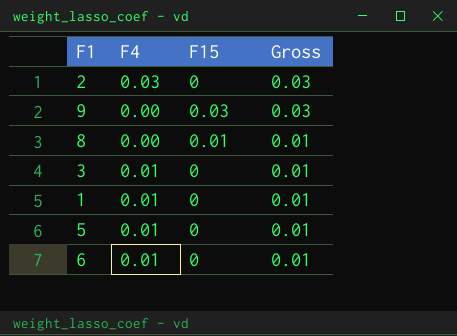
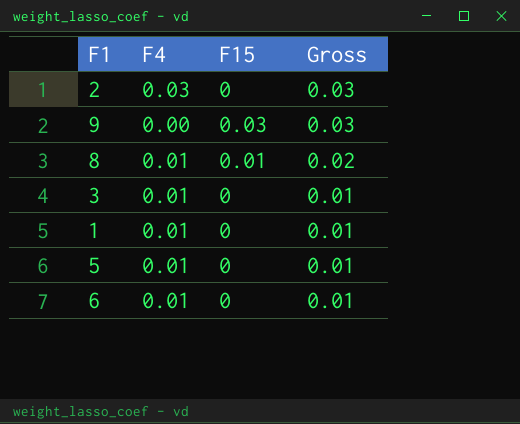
8 | F4: 0.00 -> 0.01
8 | Gross: 0.01 -> 0.02

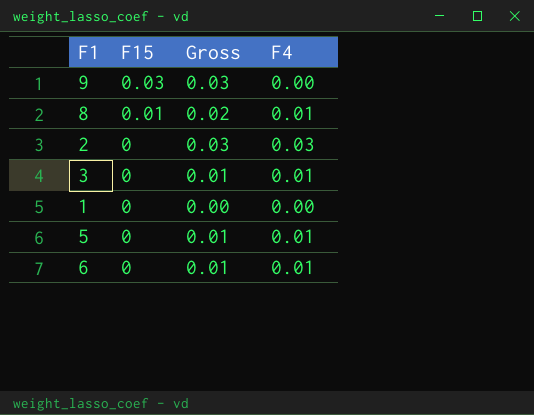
row order: Gross descending -> F15 descending
column F4 | position: 2 -> 4
1 | Gross: 0.01 -> 0.00
1 | F4: 0.01 -> 0.00

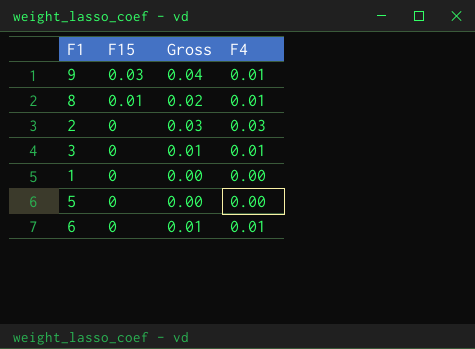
9 | Gross: 0.03 -> 0.04
9 | F4: 0.00 -> 0.01
5 | Gross: 0.01 -> 0.00
5 | F4: 0.01 -> 0.00

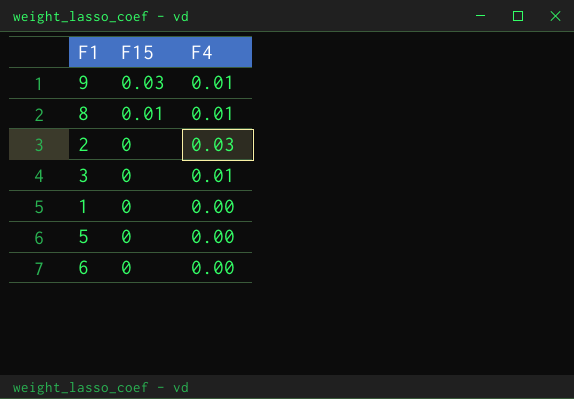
column Gross | formula: [F15] + [F4] -> none
6 | F4: 0.01 -> 0.00

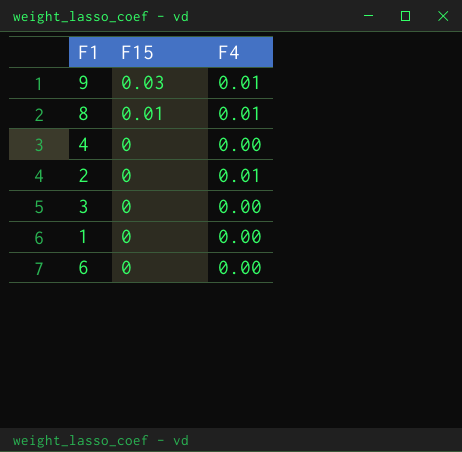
row 5: 0 | 0.00 -> none
row 4: none -> 0 | 0.00
2 | F4: 0.03 -> 0.01
3 | F4: 0.01 -> 0.00

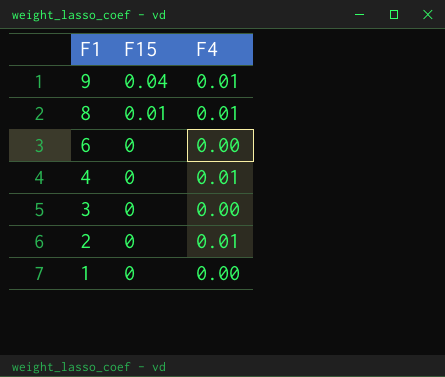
row order: F15 descending -> F1 descending
9 | F15: 0.03 -> 0.04
4 | F4: 0.00 -> 0.01

